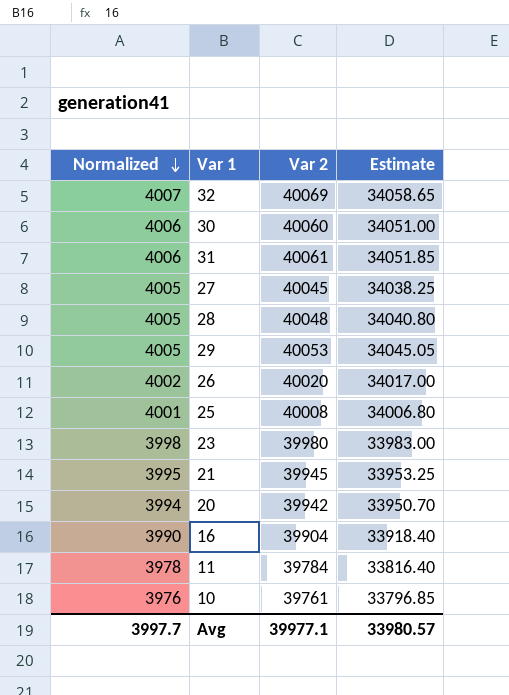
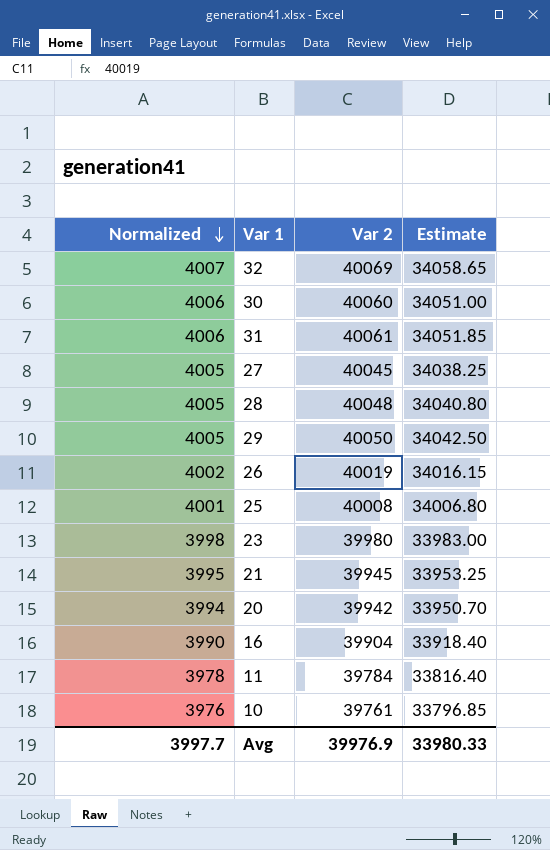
29 | Var 2: 40053 -> 40050
29 | Estimate: 34045.05 -> 34042.50
26 | Var 2: 40020 -> 40019
26 | Estimate: 34017.00 -> 34016.15
Avg | Var 2: 39977.1 -> 39976.9
Avg | Estimate: 33980.57 -> 33980.33

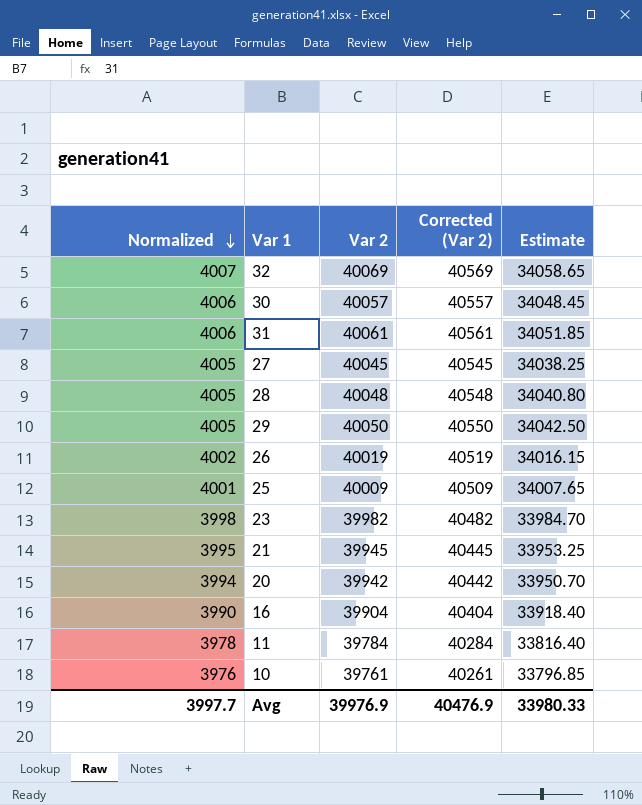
column Corrected (Var 2) | formula: none -> [Var 2] + 500
30 | Var 2: 40060 -> 40057
30 | Estimate: 34051.00 -> 34048.45
25 | Var 2: 40008 -> 40009
25 | Estimate: 34006.80 -> 34007.65
23 | Var 2: 39980 -> 39982
23 | Estimate: 33983.00 -> 33984.70

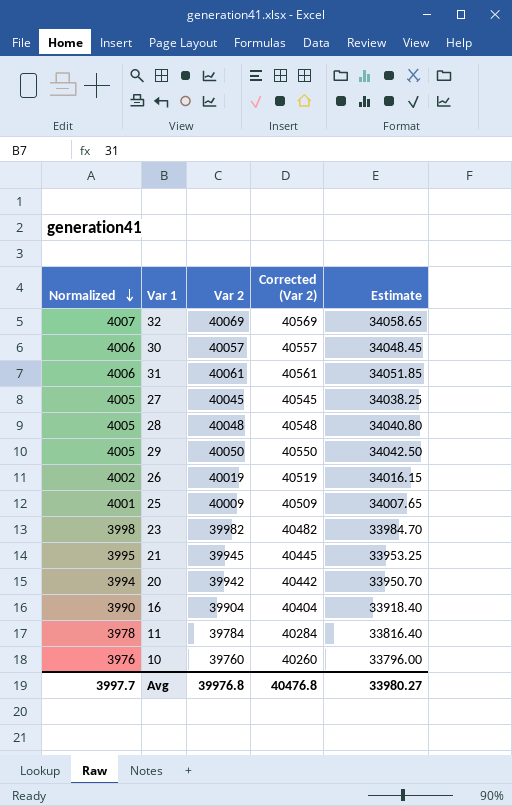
10 | Var 2: 39761 -> 39760
10 | Corrected (Var 2): 40261 -> 40260
10 | Estimate: 33796.85 -> 33796.00
Avg | Var 2: 39976.9 -> 39976.8
Avg | Corrected (Var 2): 40476.9 -> 40476.8
Avg | Estimate: 33980.33 -> 33980.27

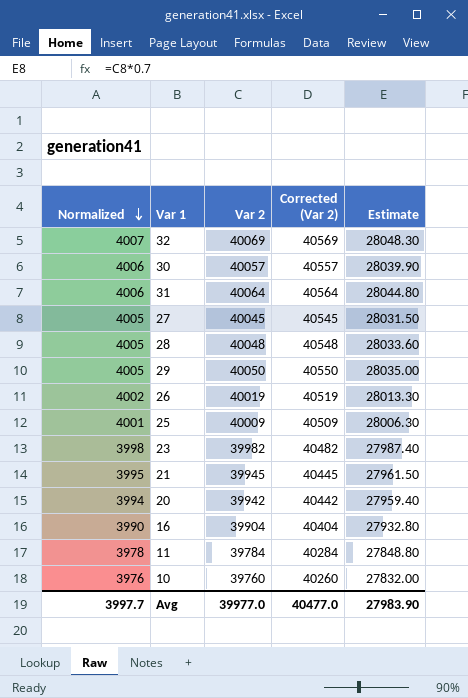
column Estimate | formula: [Var 2] * 0.85 -> [Var 2] * 0.7
31 | Var 2: 40061 -> 40064
31 | Corrected (Var 2): 40561 -> 40564
Avg | Var 2: 39976.8 -> 39977.0
Avg | Corrected (Var 2): 40476.8 -> 40477.0
Avg | Estimate: 33980.27 -> 27983.90

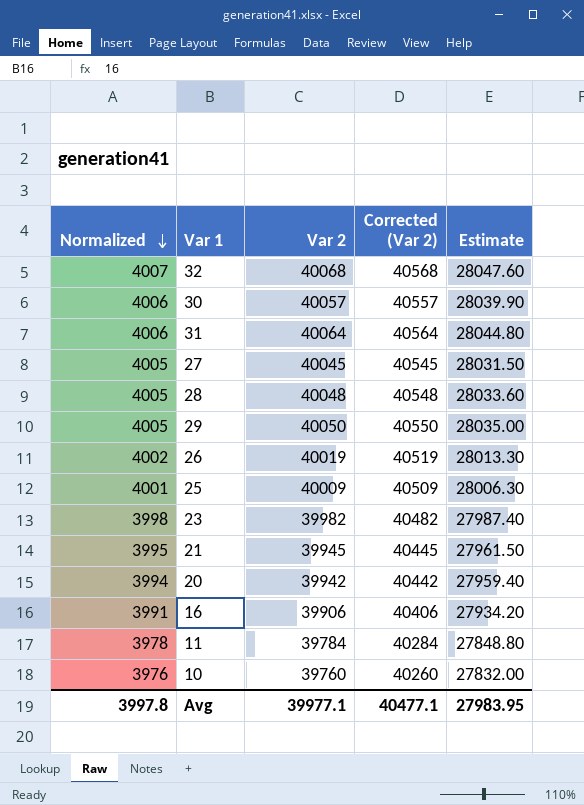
32 | Var 2: 40069 -> 40068
32 | Corrected (Var 2): 40569 -> 40568
32 | Estimate: 28048.30 -> 28047.60
16 | Normalized: 3990 -> 3991
16 | Var 2: 39904 -> 39906
16 | Corrected (Var 2): 40404 -> 40406
16 | Estimate: 27932.80 -> 27934.20
Avg | Normalized: 3997.7 -> 3997.8
Avg | Var 2: 39977.0 -> 39977.1
Avg | Corrected (Var 2): 40477.0 -> 40477.1
Avg | Estimate: 27983.90 -> 27983.95

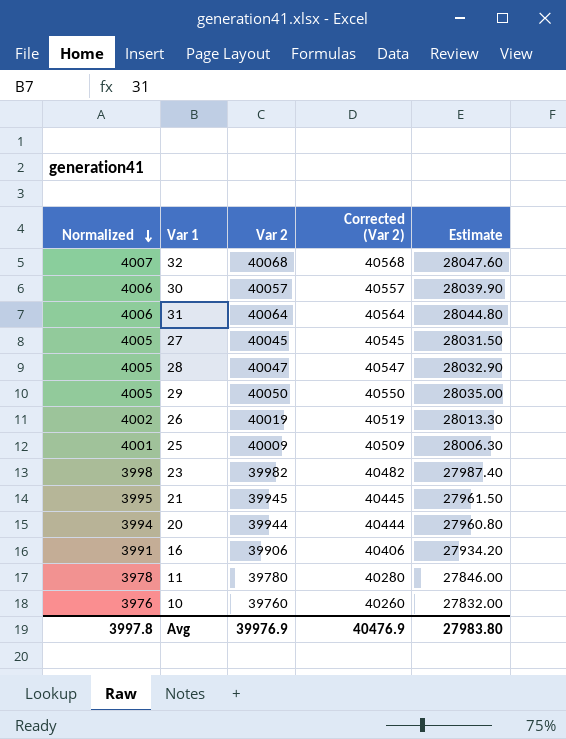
28 | Var 2: 40048 -> 40047
28 | Corrected (Var 2): 40548 -> 40547
28 | Estimate: 28033.60 -> 28032.90
20 | Var 2: 39942 -> 39944
20 | Corrected (Var 2): 40442 -> 40444
20 | Estimate: 27959.40 -> 27960.80
11 | Var 2: 39784 -> 39780
11 | Corrected (Var 2): 40284 -> 40280
11 | Estimate: 27848.80 -> 27846.00
Avg | Var 2: 39977.1 -> 39976.9
Avg | Corrected (Var 2): 40477.1 -> 40476.9
Avg | Estimate: 27983.95 -> 27983.80

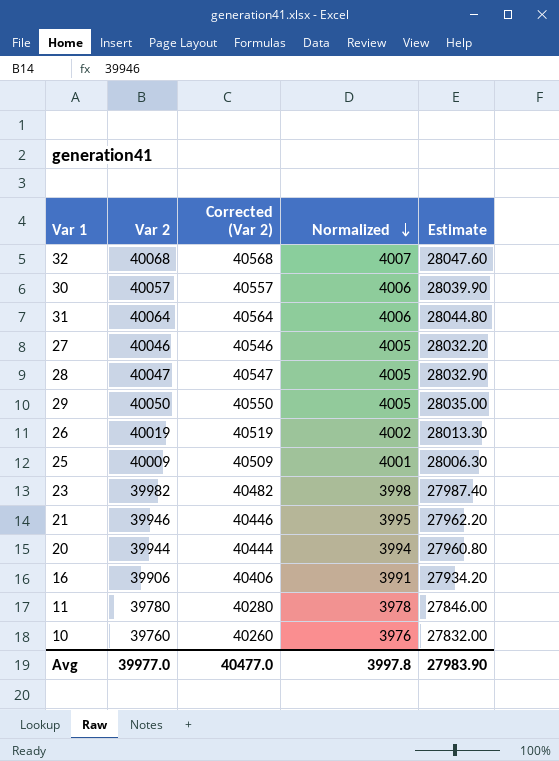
column Normalized | position: 1 -> 4
27 | Var 2: 40045 -> 40046
27 | Corrected (Var 2): 40545 -> 40546
27 | Estimate: 28031.50 -> 28032.20
21 | Var 2: 39945 -> 39946
21 | Corrected (Var 2): 40445 -> 40446
21 | Estimate: 27961.50 -> 27962.20
Avg | Var 2: 39976.9 -> 39977.0
Avg | Corrected (Var 2): 40476.9 -> 40477.0
Avg | Estimate: 27983.80 -> 27983.90

